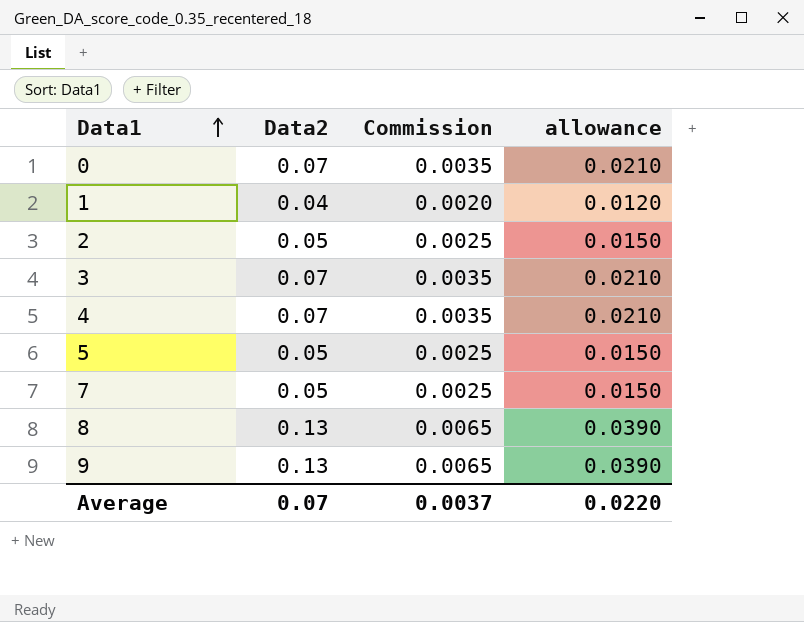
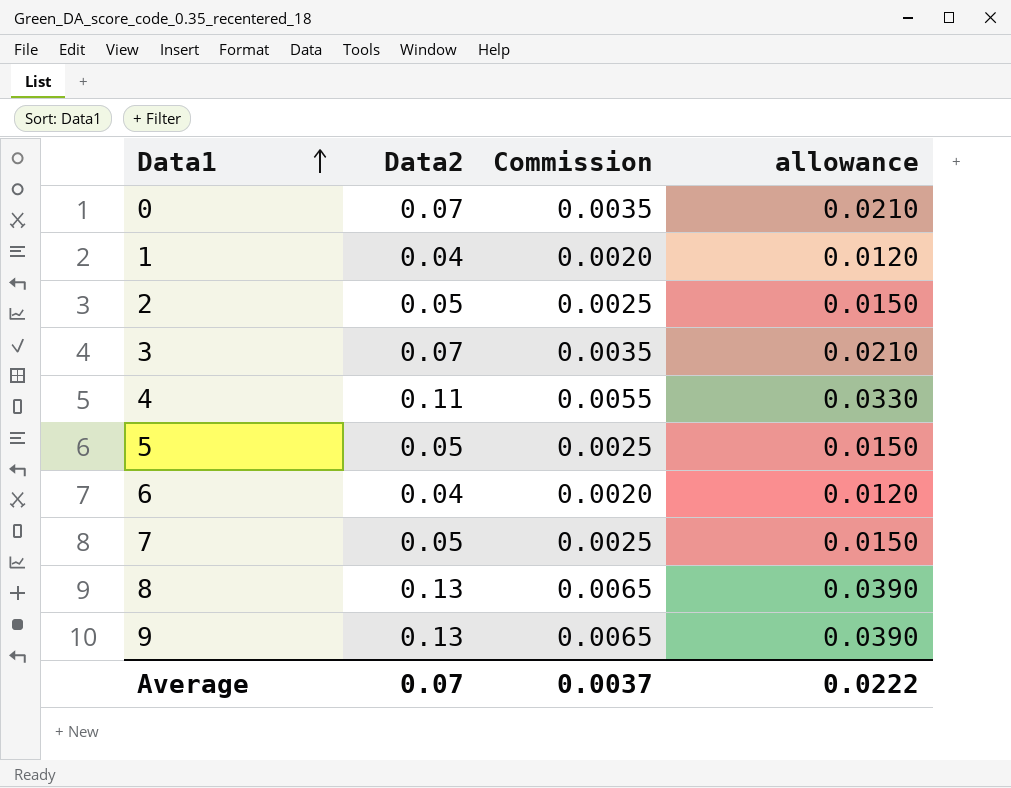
4 | Data2: 0.07 -> 0.11
4 | Commission: 0.0035 -> 0.0055
4 | allowance: 0.0210 -> 0.0330
row 6: none -> 0.04 | 0.0020 | 0.0120
Average | allowance: 0.0220 -> 0.0222

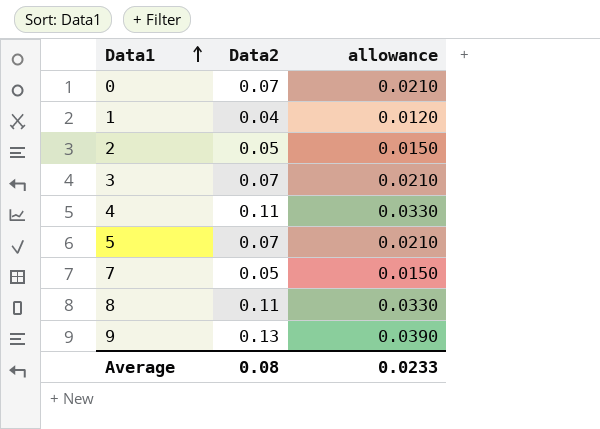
column Commission | formula: [Data2] * 0.05 -> none
row 6: 0.04 | 0.0020 | 0.0120 -> none
5 | Data2: 0.05 -> 0.07
5 | allowance: 0.0150 -> 0.0210
8 | Data2: 0.13 -> 0.11
8 | allowance: 0.0390 -> 0.0330
Average | Data2: 0.07 -> 0.08
Average | allowance: 0.0222 -> 0.0233

